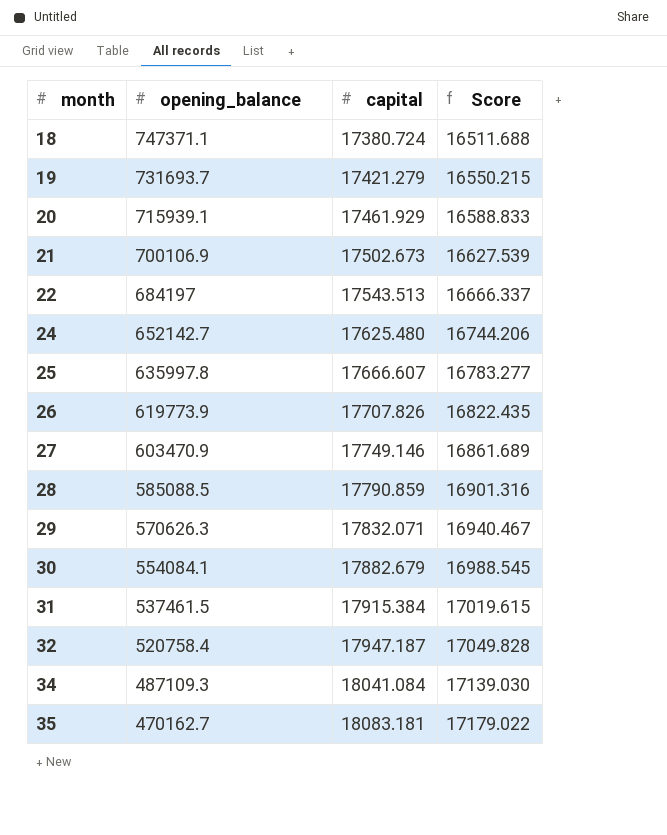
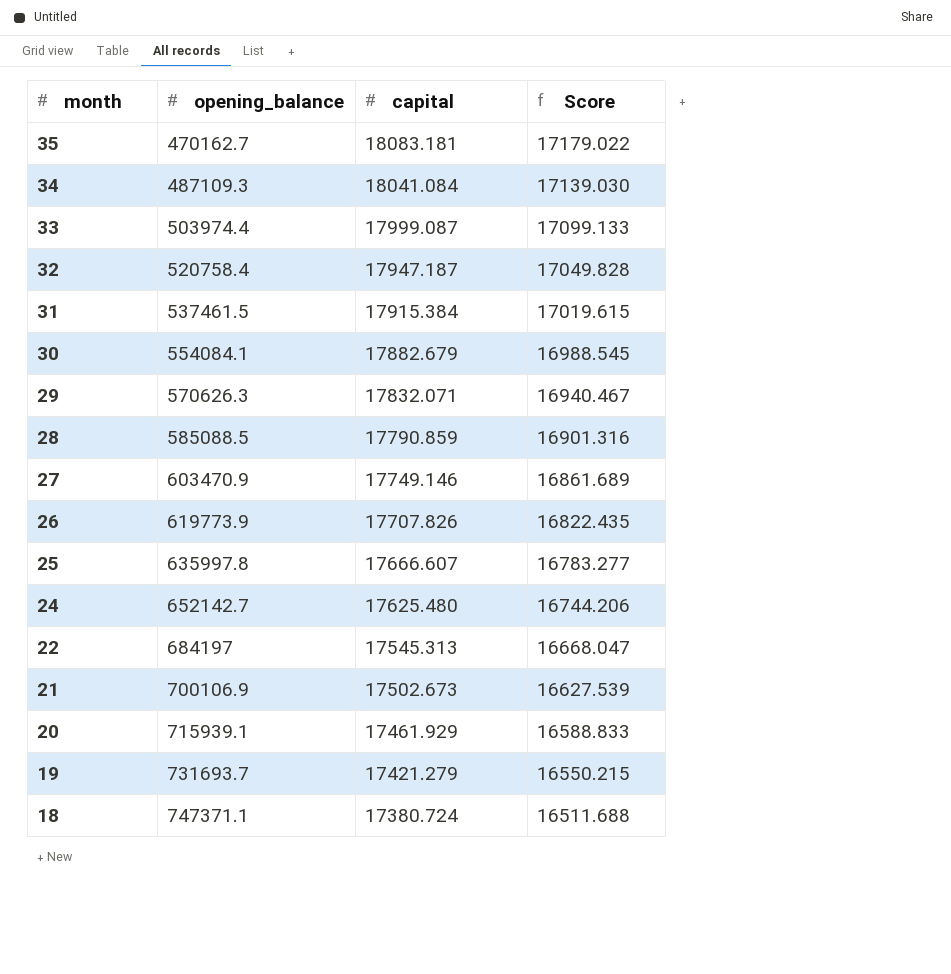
row order: month ascending -> month descending
row 33: none -> 503974.4 | 17999.087 | 17099.133
22 | capital: 17543.513 -> 17545.313
22 | Score: 16666.337 -> 16668.047

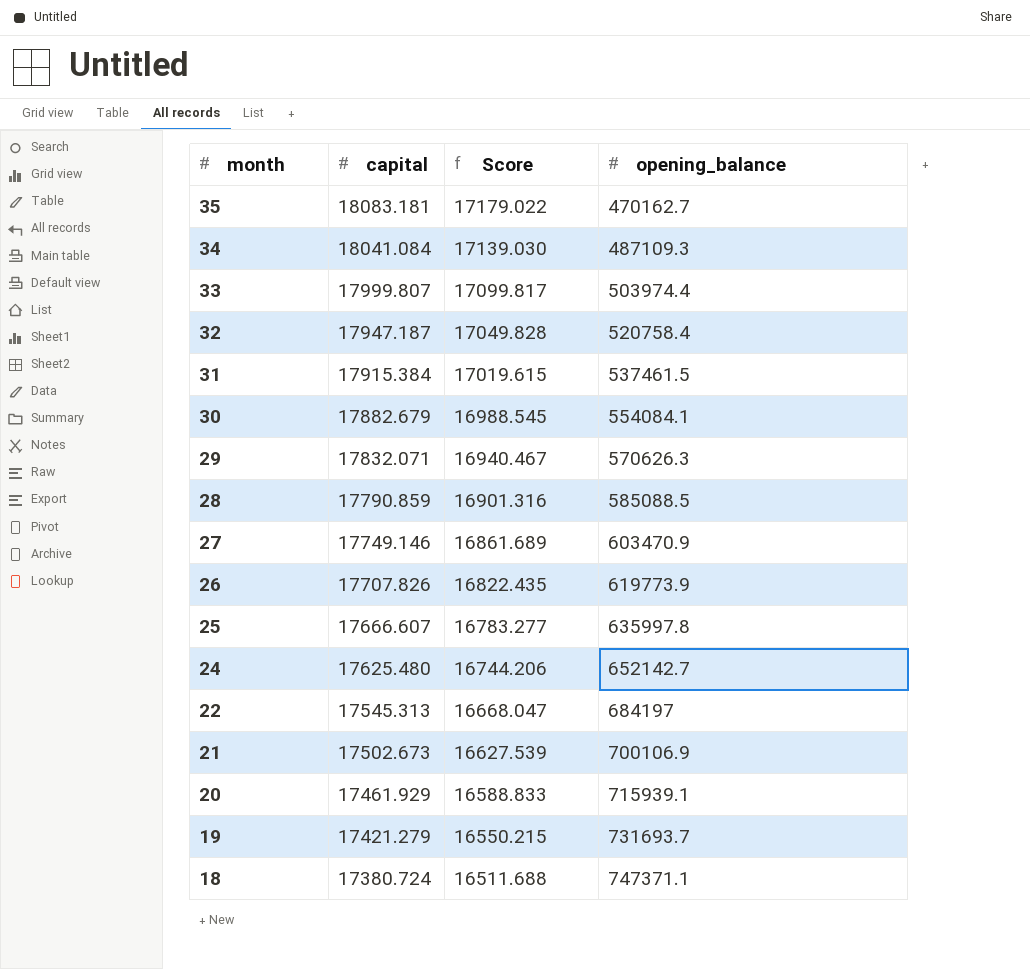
column opening_balance | position: 2 -> 4
33 | capital: 17999.087 -> 17999.807
33 | Score: 17099.133 -> 17099.817

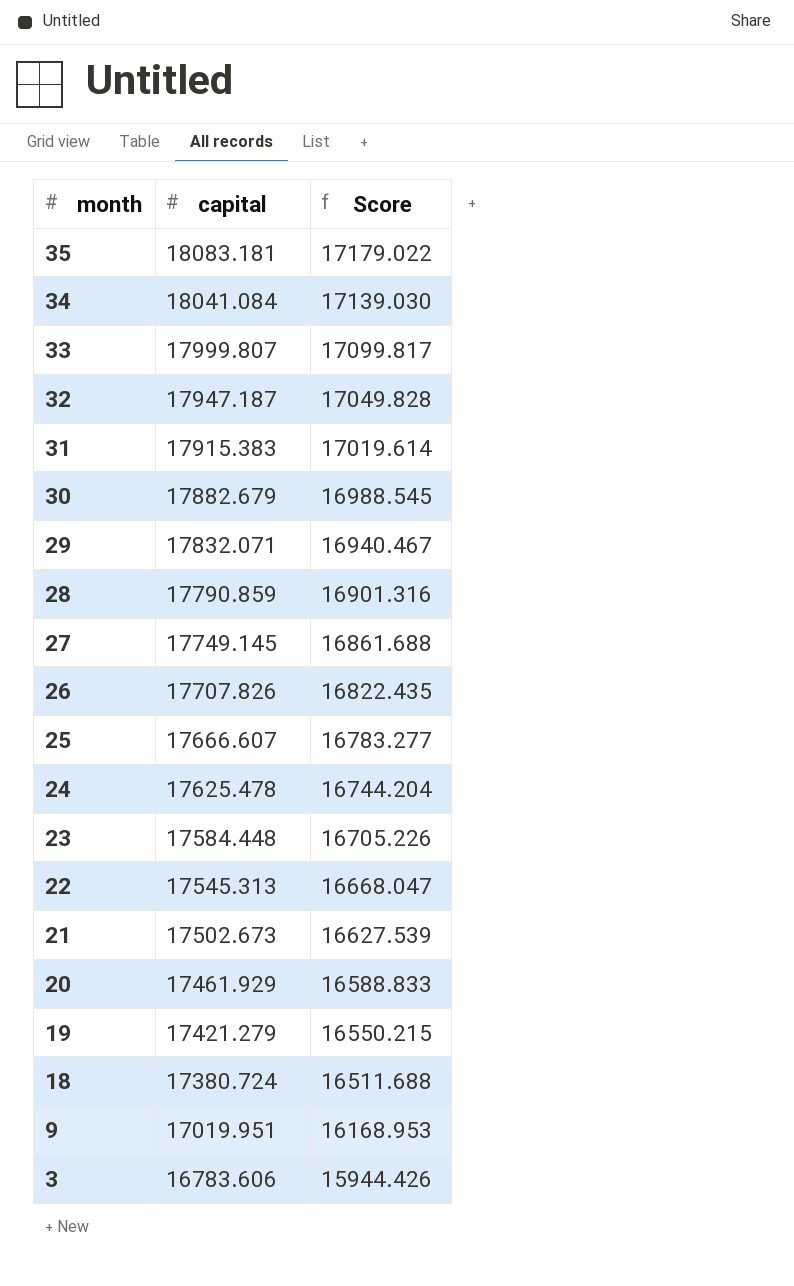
column opening_balance | position: 4 -> none
31 | capital: 17915.384 -> 17915.383
31 | Score: 17019.615 -> 17019.614
27 | capital: 17749.146 -> 17749.145
27 | Score: 16861.689 -> 16861.688
24 | capital: 17625.480 -> 17625.478
24 | Score: 16744.206 -> 16744.204
row 23: none -> 17584.448 | 16705.226
row 9: none -> 17019.951 | 16168.953
row 3: none -> 16783.606 | 15944.426

